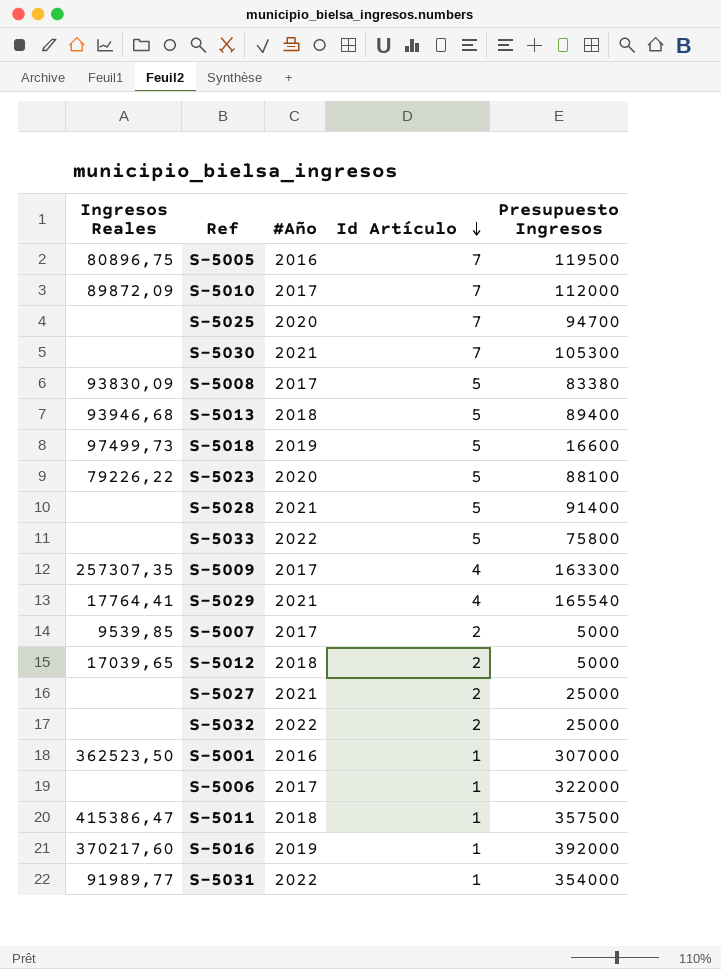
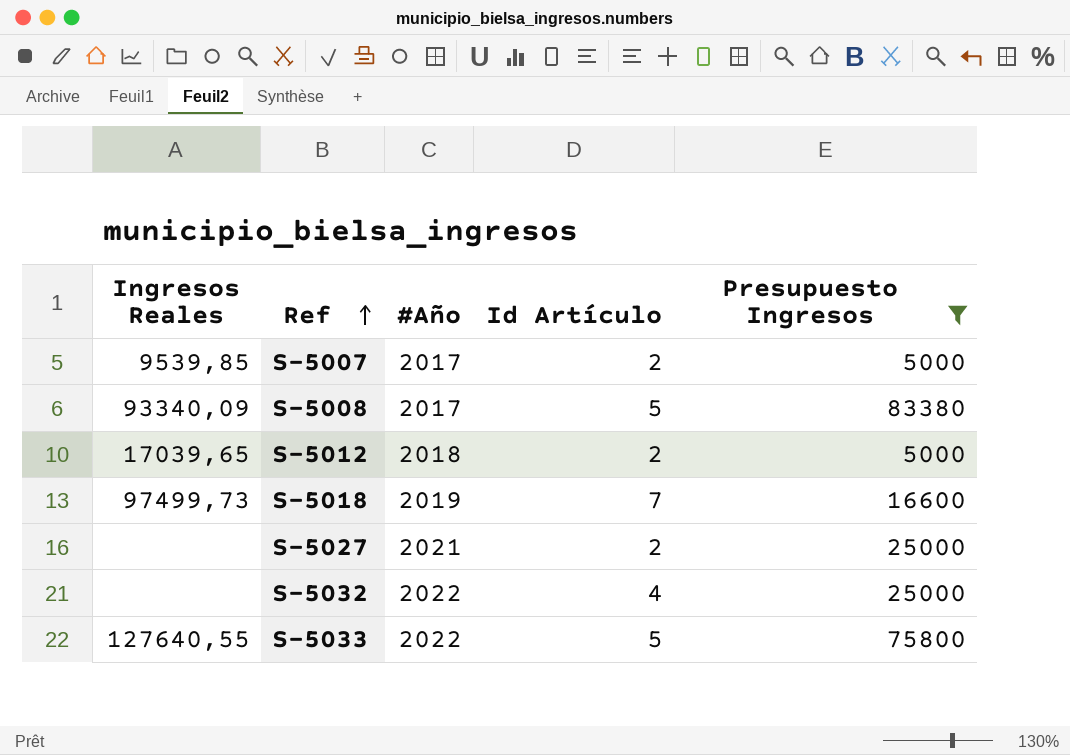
filter: none -> Presupuesto Ingresos <= 83380
row order: Id Artículo descending -> Ref ascending
S-5008 | Ingresos Reales: 93830,09 -> 93340,09
S-5018 | Id Artículo: 5 -> 7
S-5032 | Id Artículo: 2 -> 4
S-5033 | Ingresos Reales: none -> 127640,55

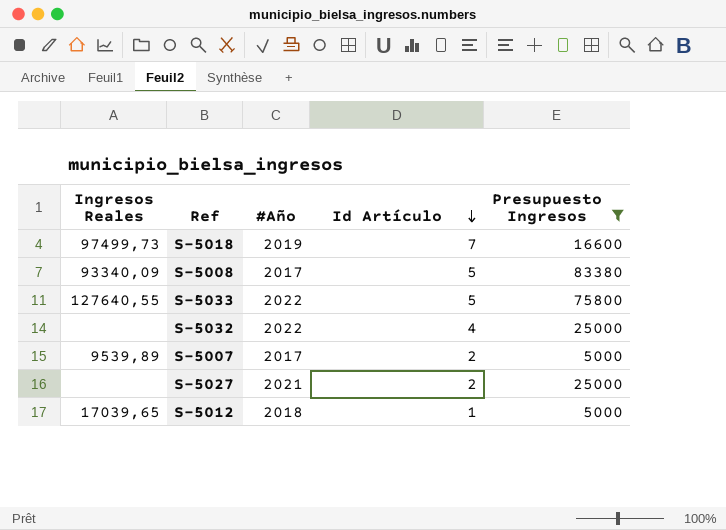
row order: Ref ascending -> Id Artículo descending
S-5007 | Ingresos Reales: 9539,85 -> 9539,89
S-5012 | Id Artículo: 2 -> 1

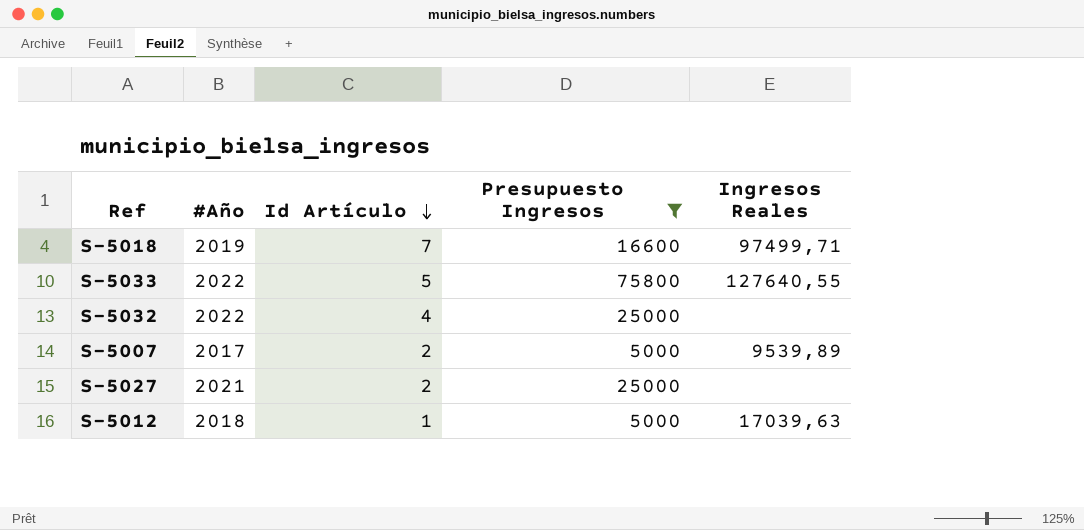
column Ingresos Reales | position: 1 -> 5
row S-5008: 93340,09 | 2017 | 5 | 83380 -> none
S-5018 | Ingresos Reales: 97499,73 -> 97499,71
S-5012 | Ingresos Reales: 17039,65 -> 17039,63

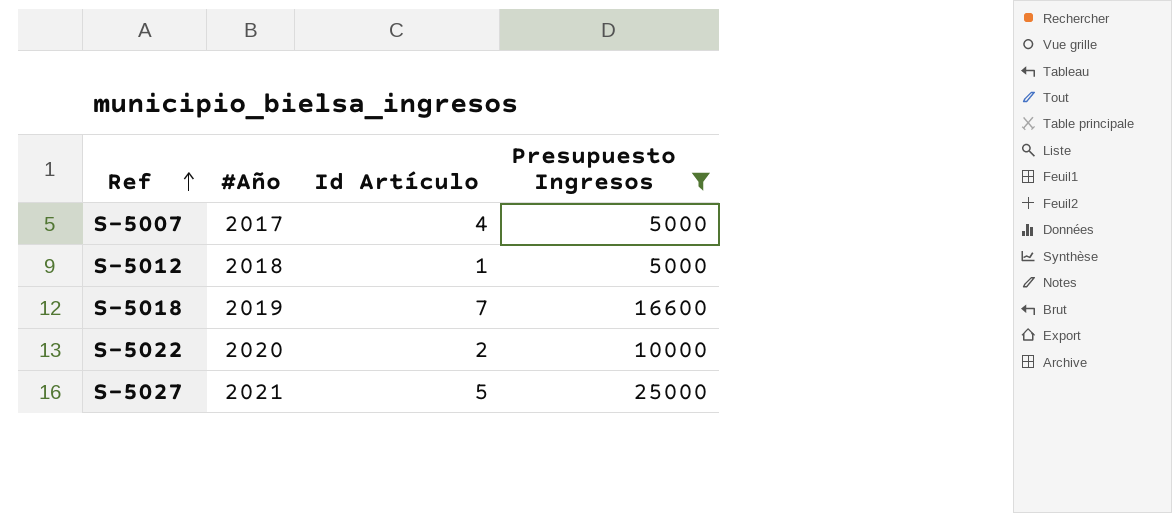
row order: Id Artículo descending -> Ref ascending
column Ingresos Reales | position: 5 -> none
row S-5033: 2022 | 5 | 75800 | 127640,55 -> none
row S-5032: 2022 | 4 | 25000 | none -> none
S-5007 | Id Artículo: 2 -> 4
row S-5022: none -> 2020 | 2 | 10000
S-5027 | Id Artículo: 2 -> 5

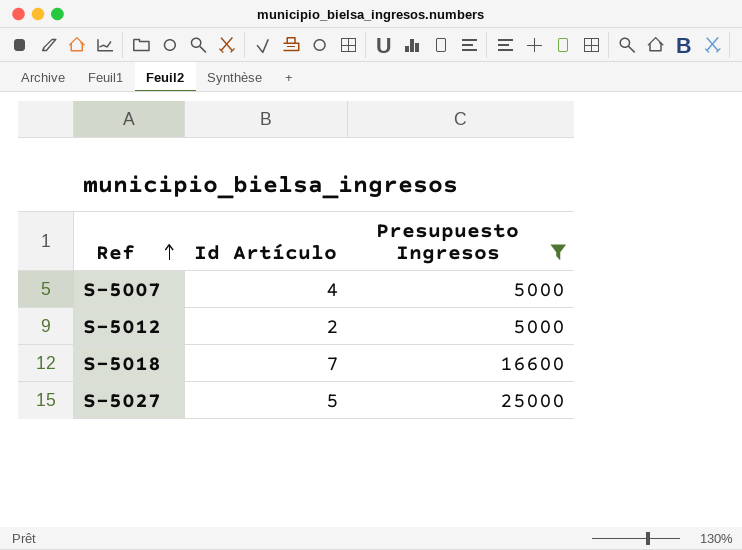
column #Año | position: 2 -> none
row S-5022: 2020 | 2 | 10000 -> none
S-5012 | Id Artículo: 1 -> 2

